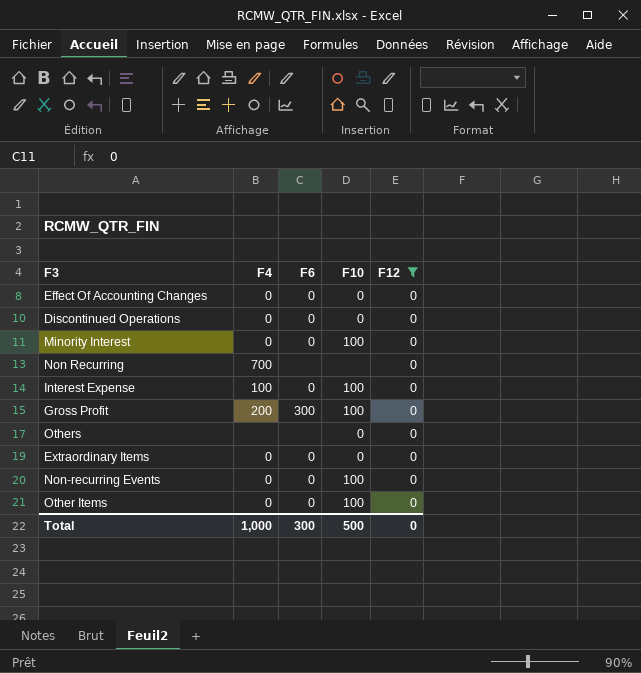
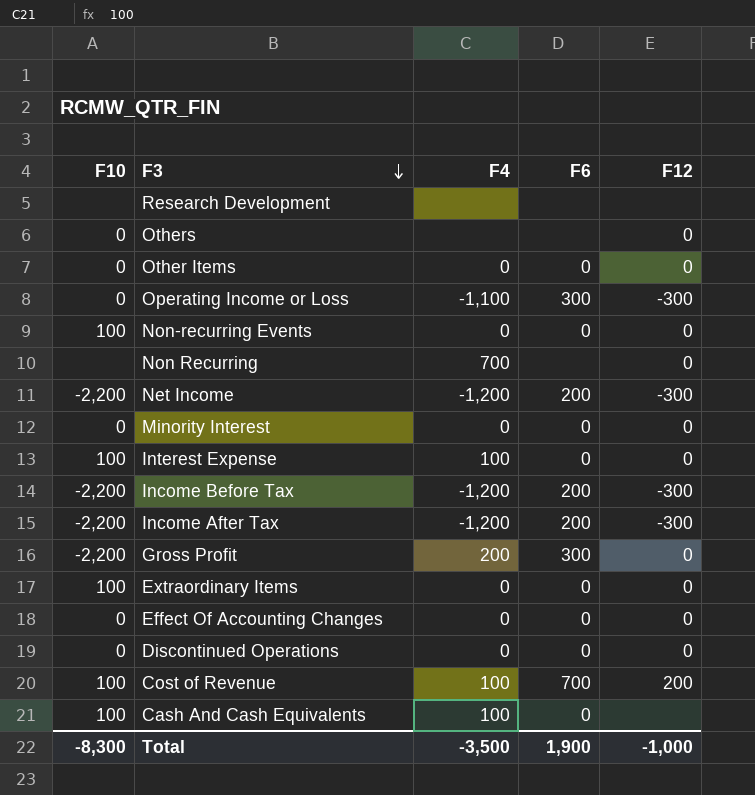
filter: F12 = 0 -> none
row order: none -> F3 descending
column F10 | position: 4 -> 1
Other Items | F10: 100 -> 0
Minority Interest | F10: 100 -> 0
Gross Profit | F10: 100 -> -2,200
Extraordinary Items | F10: 0 -> 100
Total | F10: 500 -> -8,300
Total | F4: 1,000 -> -3,500
Total | F6: 300 -> 1,900
Total | F12: 0 -> -1,000

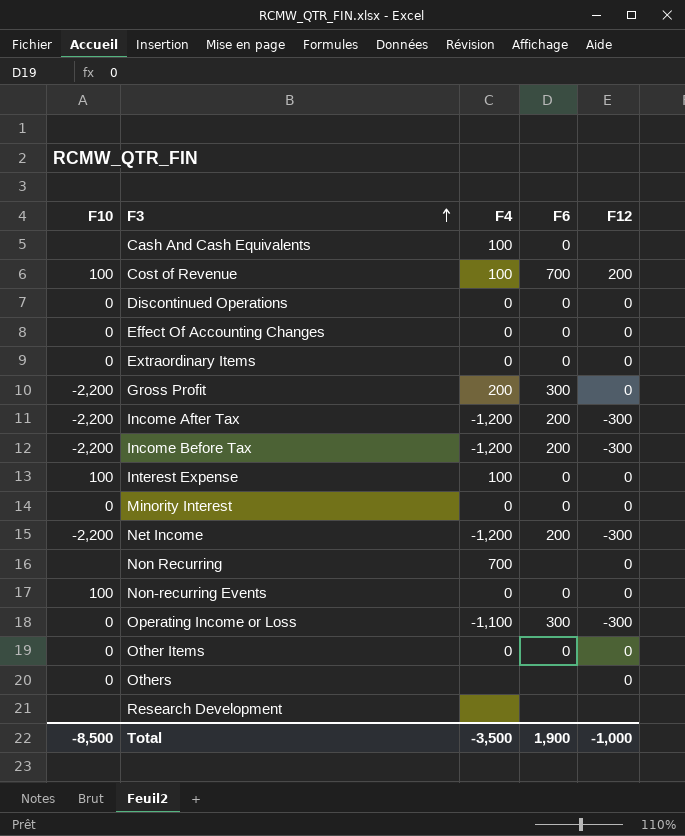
row order: F3 descending -> F3 ascending
Cash And Cash Equivalents | F10: 100 -> none
Extraordinary Items | F10: 100 -> 0
Total | F10: -8,300 -> -8,500

